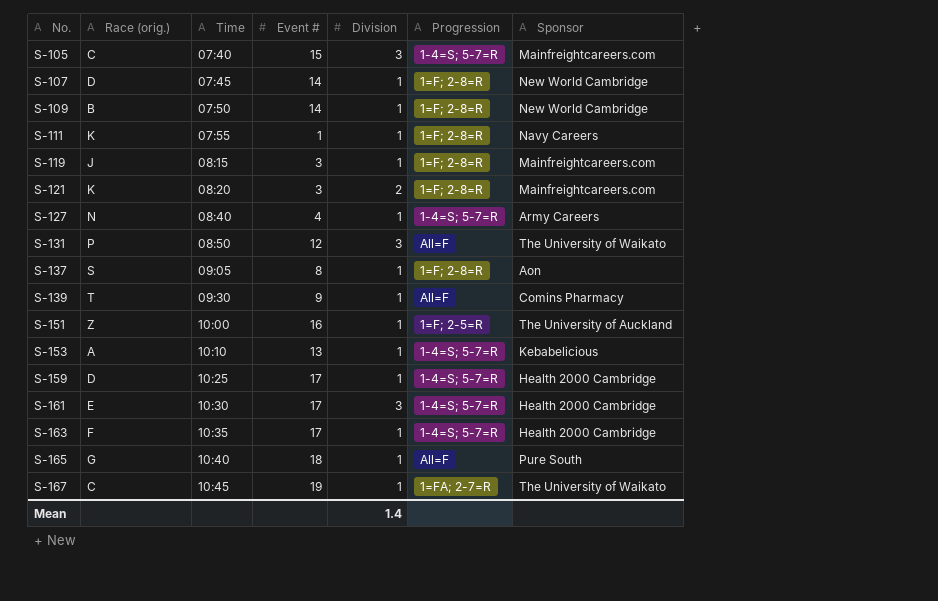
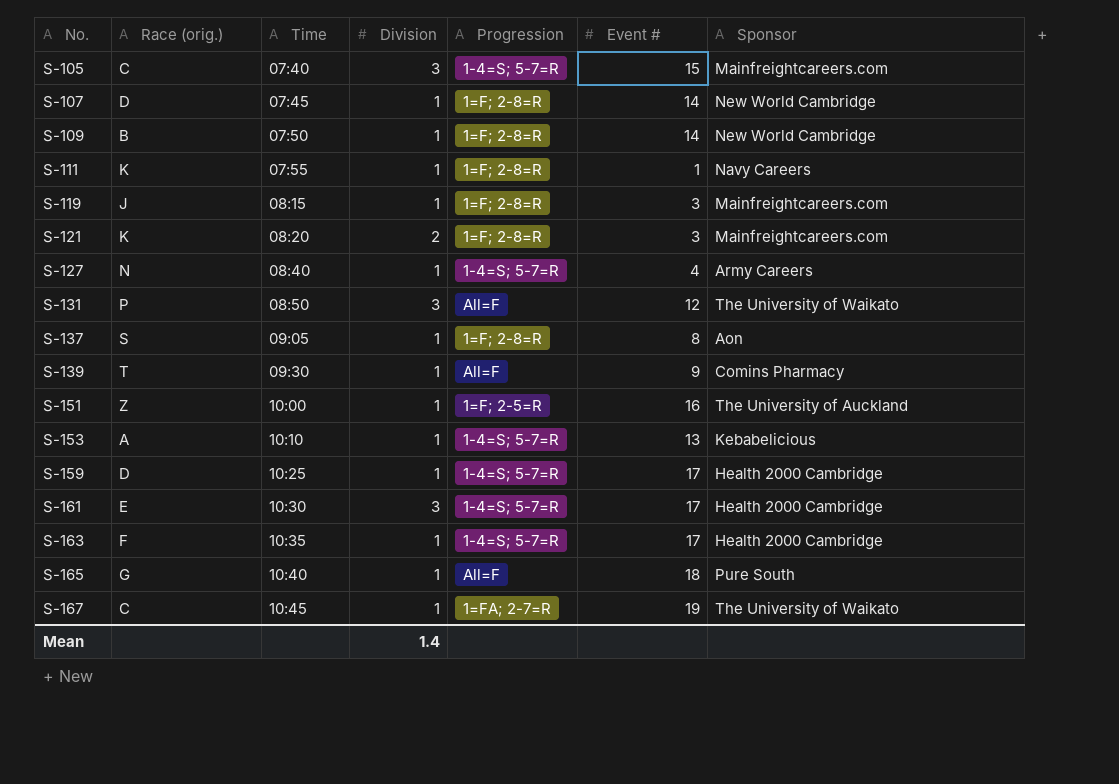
column Event # | position: 4 -> 6

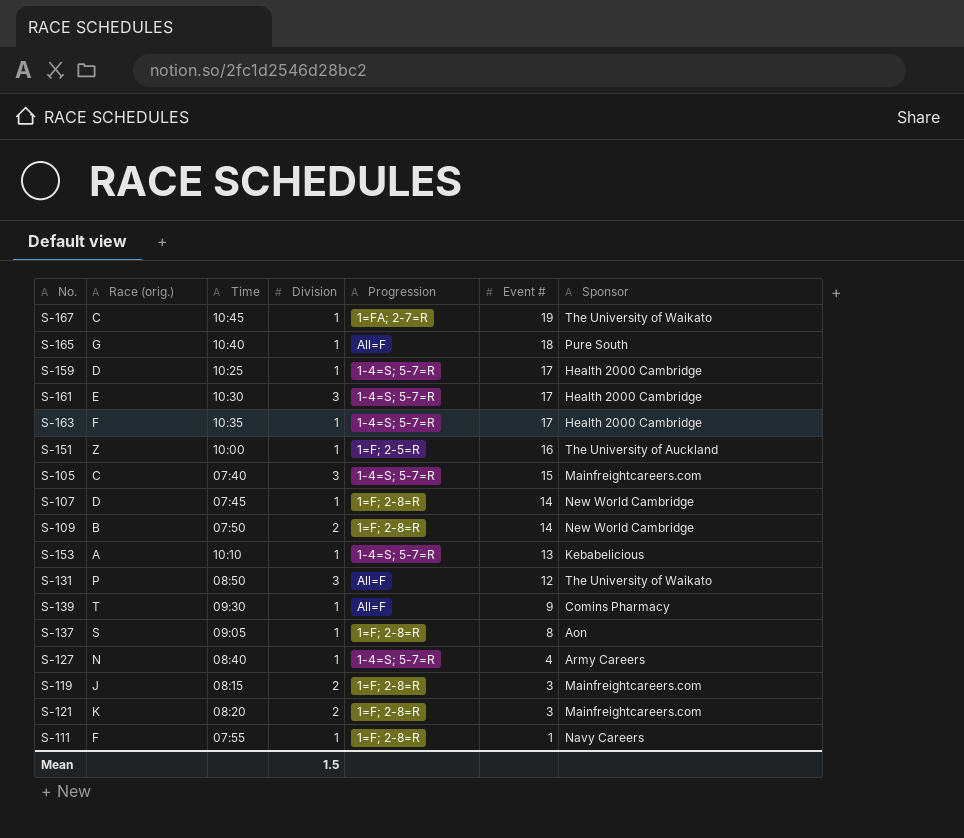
row order: No. ascending -> Event # descending
S-109 | Division: 1 -> 2
S-119 | Division: 1 -> 2
S-111 | Race (orig.): K -> F
Mean | Division: 1.4 -> 1.5

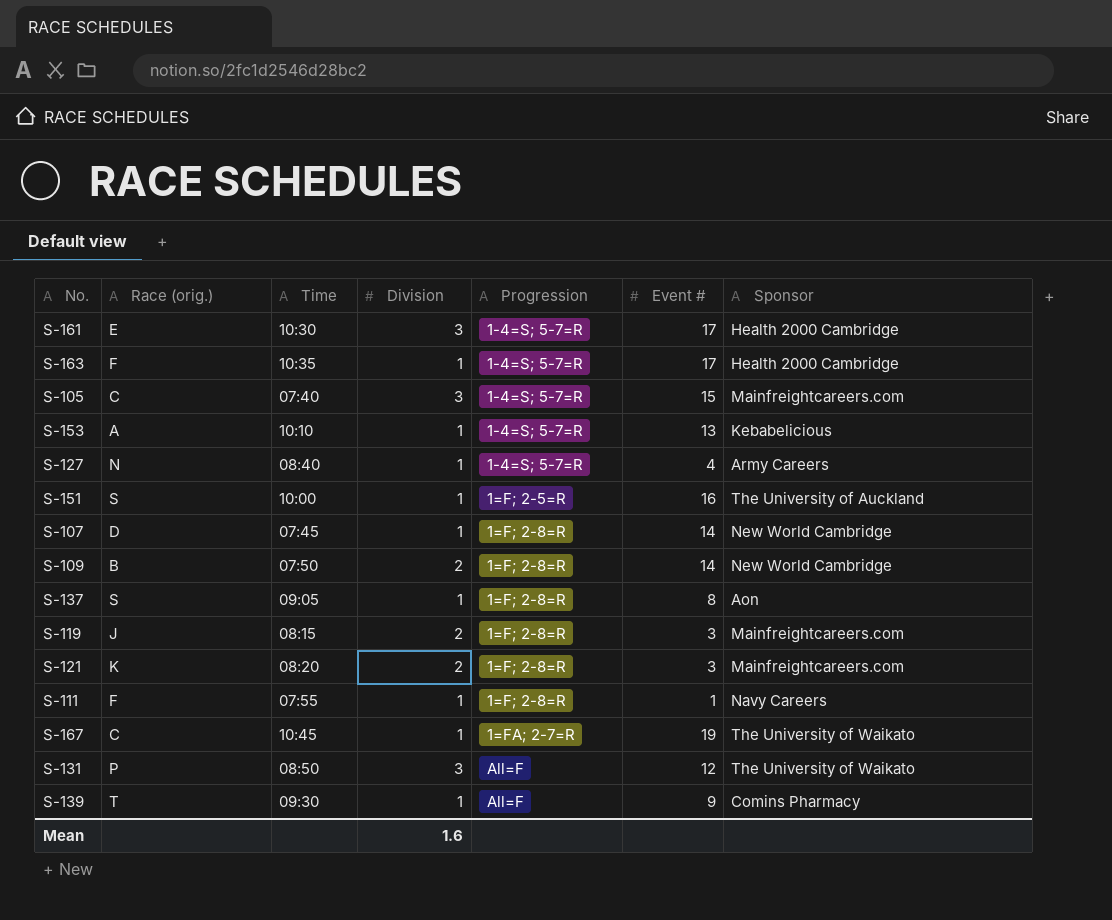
row order: Event # descending -> Progression ascending
row S-165: G | 10:40 | 1 | All=F | 18 | Pure South -> none
row S-159: D | 10:25 | 1 | 1-4=S; 5-7=R | 17 | Health 2000 Cambridge -> none
S-151 | Race (orig.): Z -> S
Mean | Division: 1.5 -> 1.6

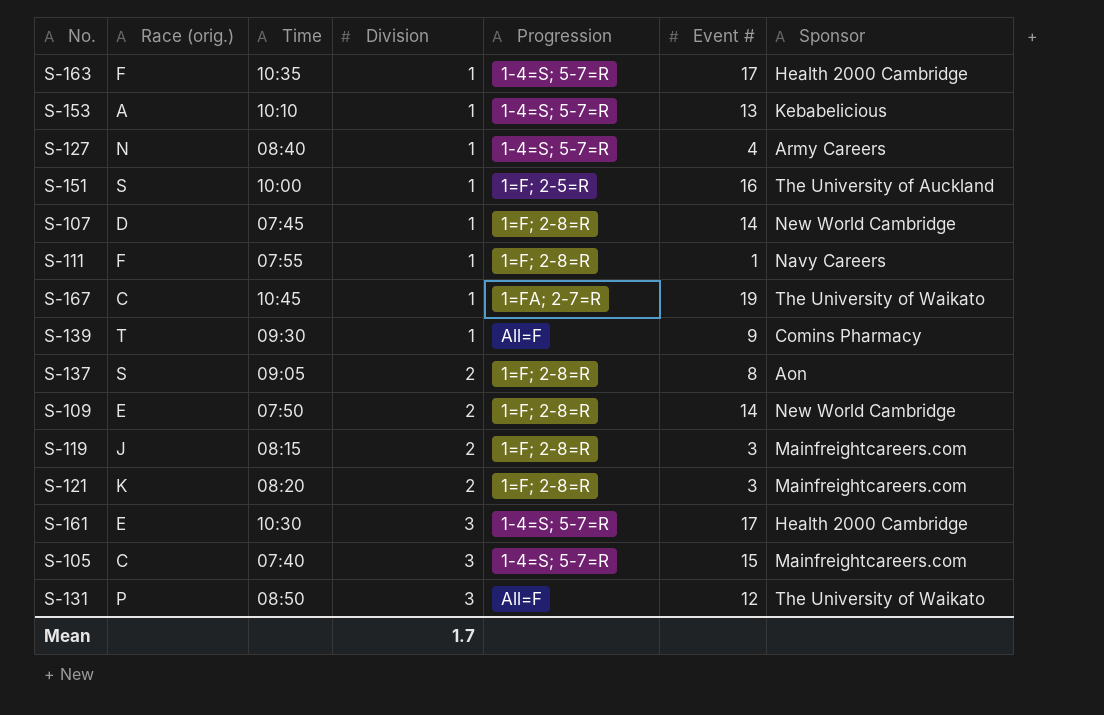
row order: Progression ascending -> Division ascending
S-137 | Division: 1 -> 2
S-109 | Race (orig.): B -> E
Mean | Division: 1.6 -> 1.7

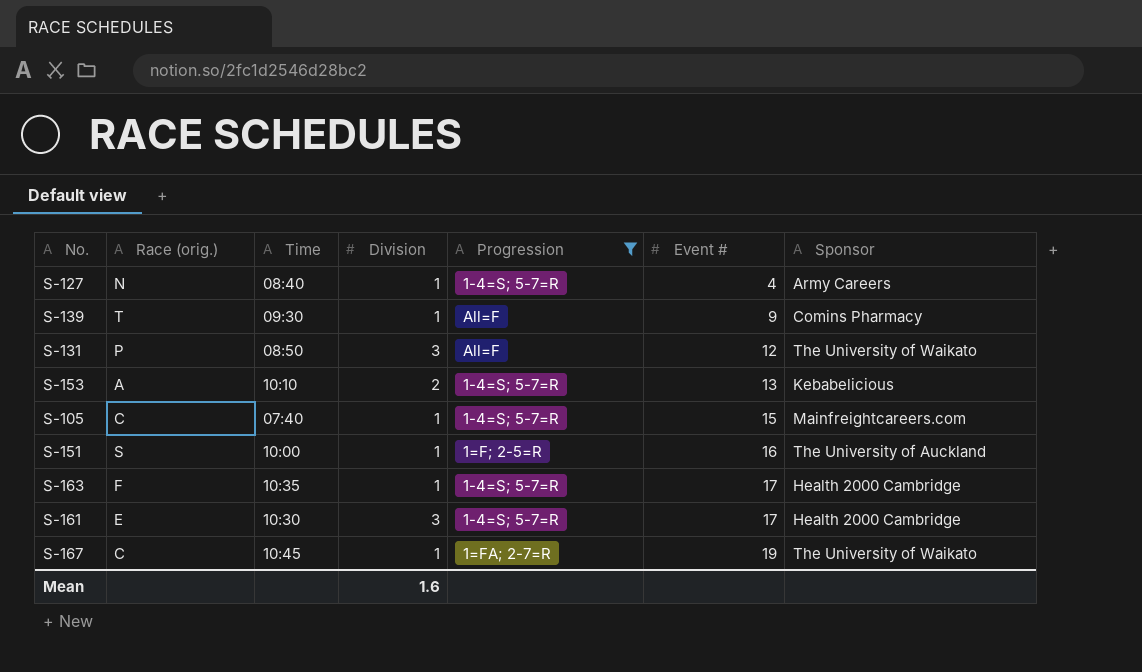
filter: none -> Progression != 1=F; 2-8=R
row order: Division ascending -> Event # ascending
S-153 | Division: 1 -> 2
S-105 | Division: 3 -> 1
Mean | Division: 1.7 -> 1.6

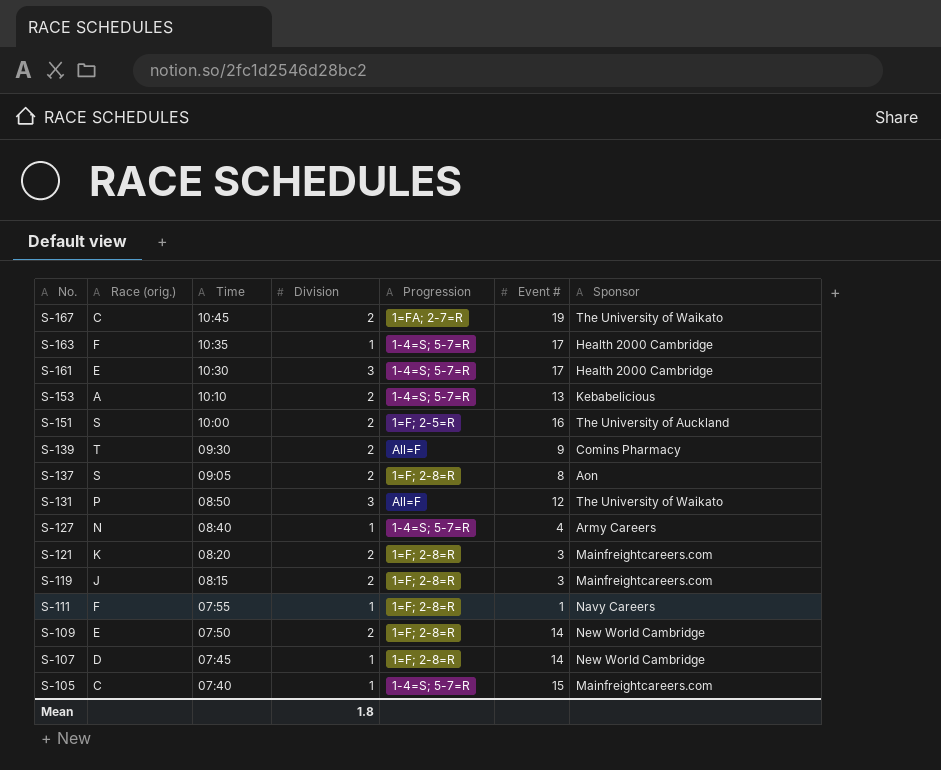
filter: Progression != 1=F; 2-8=R -> none
row order: Event # ascending -> No. descending
S-167 | Division: 1 -> 2
S-151 | Division: 1 -> 2
S-139 | Division: 1 -> 2
Mean | Division: 1.6 -> 1.8

